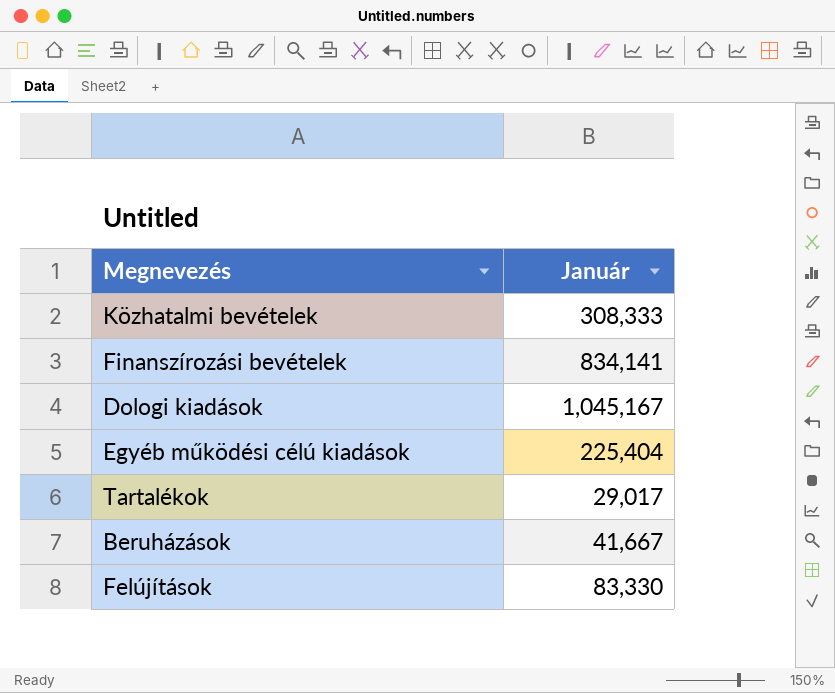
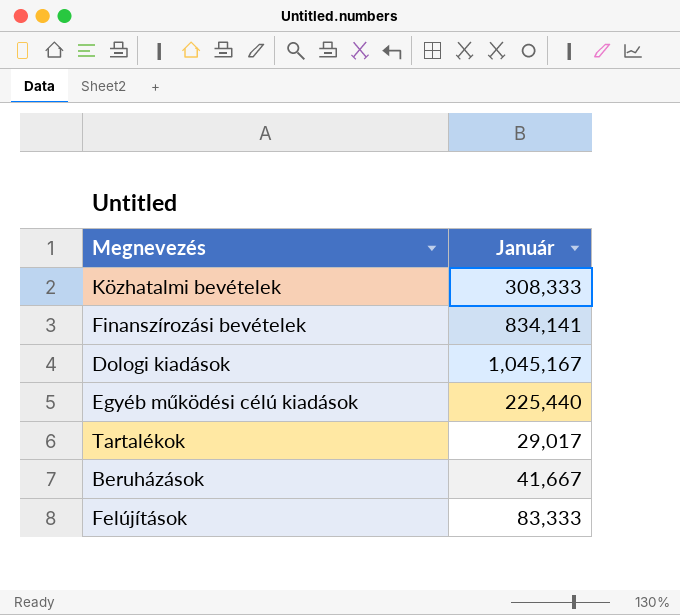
Egyéb működési célú kiadások | Január: 225,404 -> 225,440
Felújítások | Január: 83,330 -> 83,333

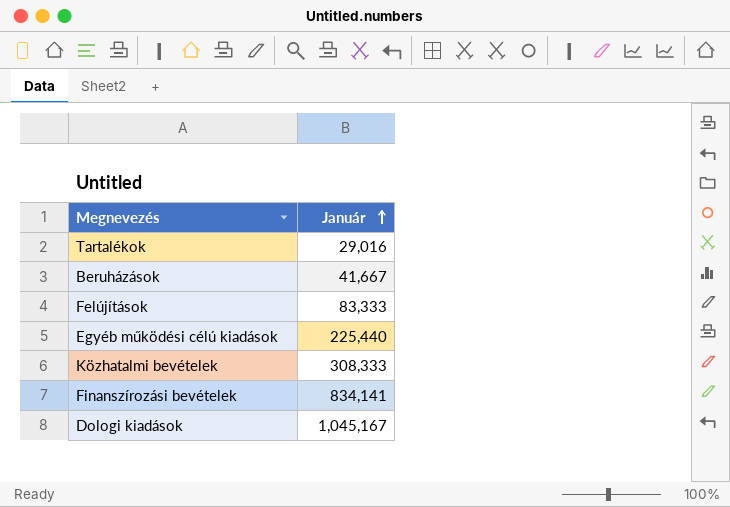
row order: none -> Január ascending
Tartalékok | Január: 29,017 -> 29,016

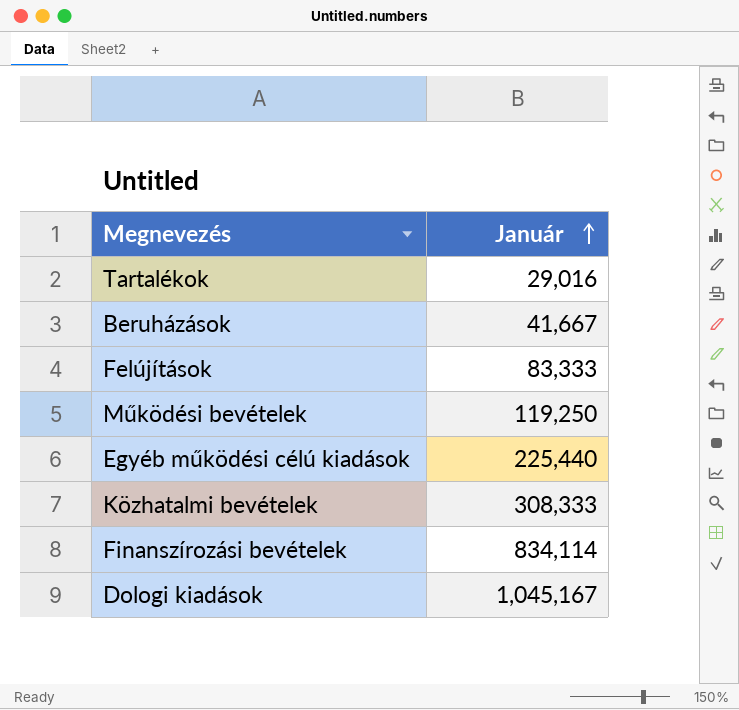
row Működési bevételek: none -> 119,250
Finanszírozási bevételek | Január: 834,141 -> 834,114

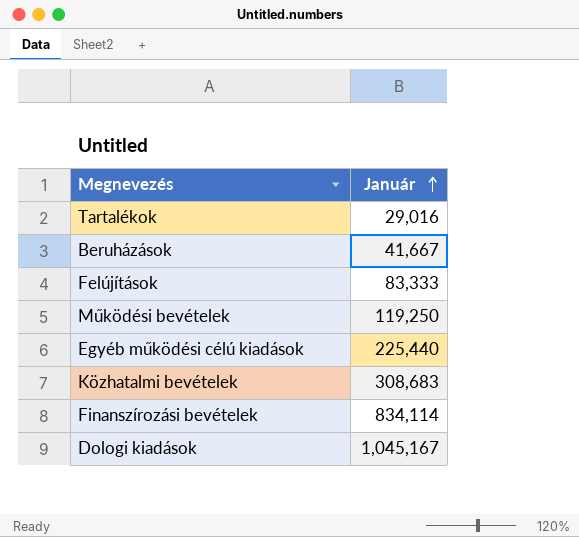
Közhatalmi bevételek | Január: 308,333 -> 308,683

